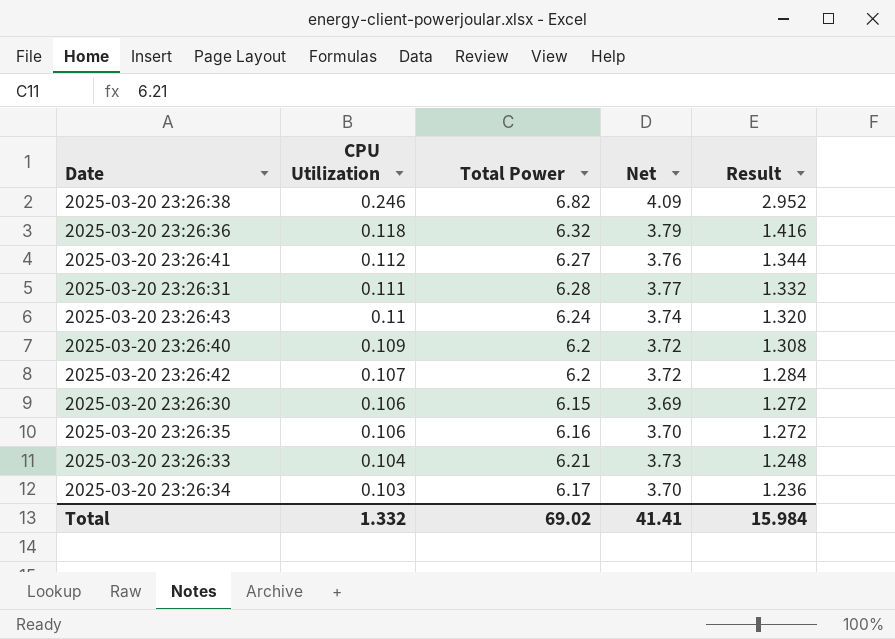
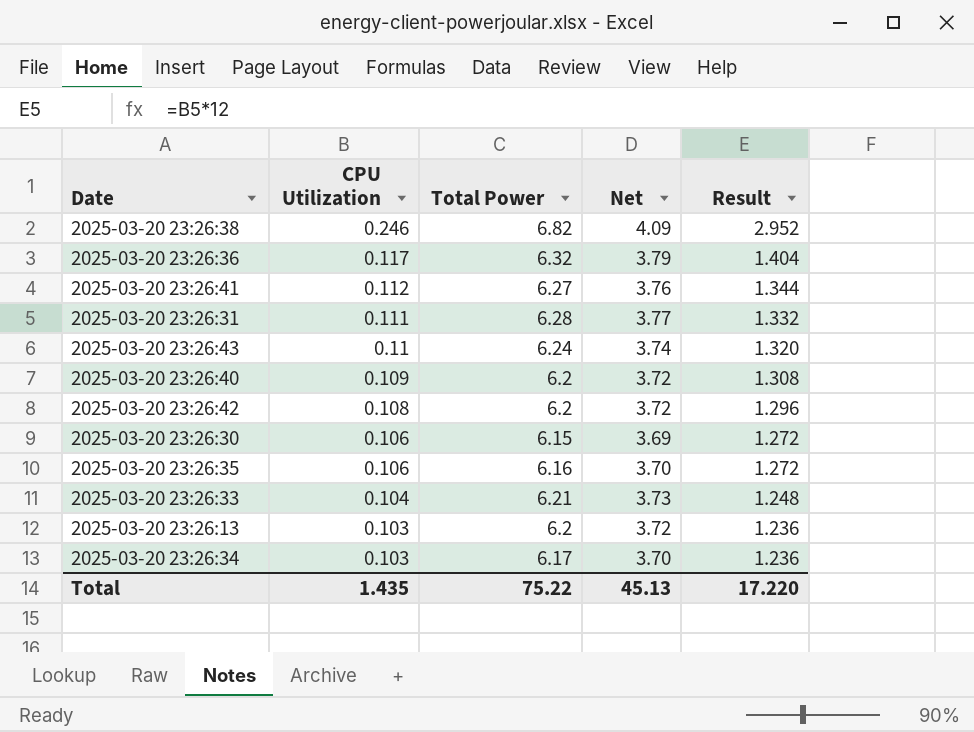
2025-03-20 23:26:36 | CPU Utilization: 0.118 -> 0.117
2025-03-20 23:26:36 | Result: 1.416 -> 1.404
2025-03-20 23:26:42 | CPU Utilization: 0.107 -> 0.108
2025-03-20 23:26:42 | Result: 1.284 -> 1.296
row 2025-03-20 23:26:13: none -> 0.103 | 6.2 | 3.72 | 1.236
Total | CPU Utilization: 1.332 -> 1.435
Total | Total Power: 69.02 -> 75.22
Total | Net: 41.41 -> 45.13
Total | Result: 15.984 -> 17.220

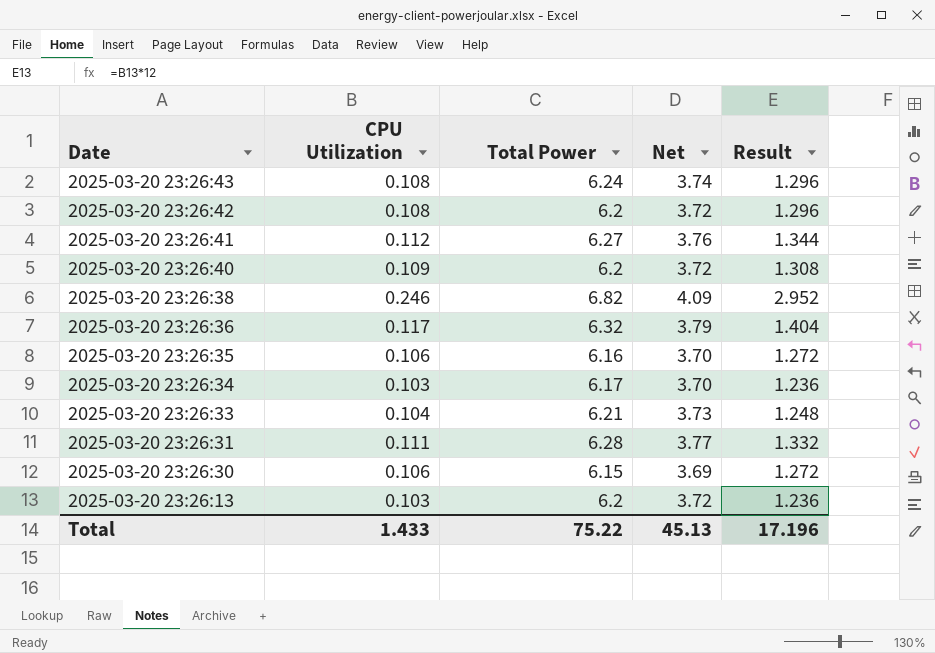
row order: CPU Utilization descending -> Date descending
2025-03-20 23:26:43 | CPU Utilization: 0.11 -> 0.108
2025-03-20 23:26:43 | Result: 1.320 -> 1.296
Total | CPU Utilization: 1.435 -> 1.433
Total | Result: 17.220 -> 17.196

